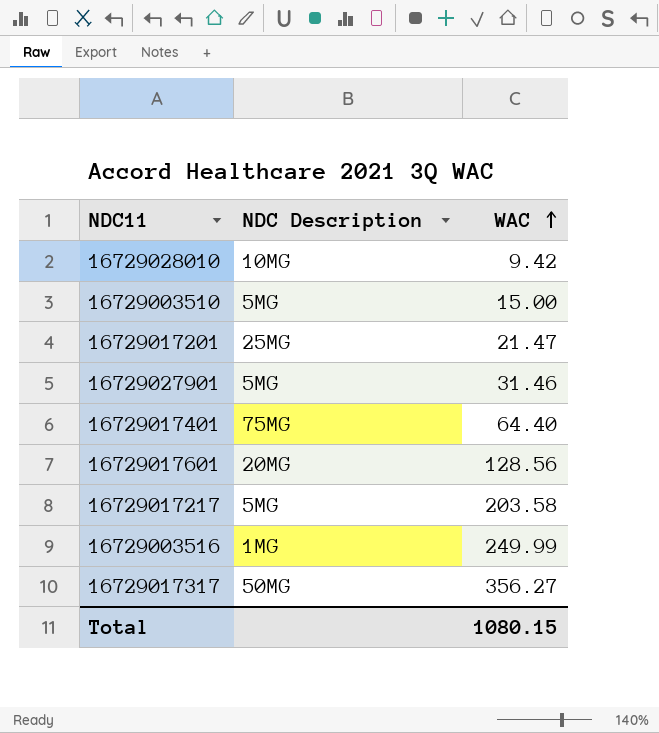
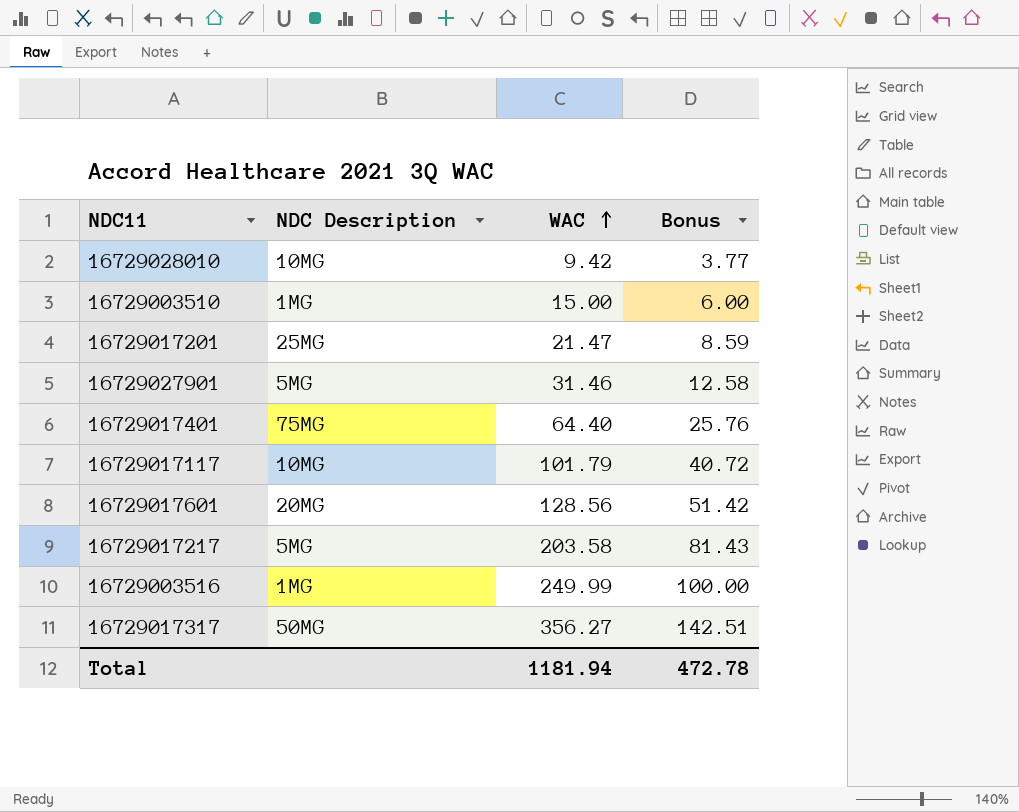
column Bonus | formula: none -> [WAC] * 0.4
16729003510 | NDC Description: 5MG -> 1MG
row 16729017117: none -> 10MG | 101.79 | 40.72
Total | WAC: 1080.15 -> 1181.94

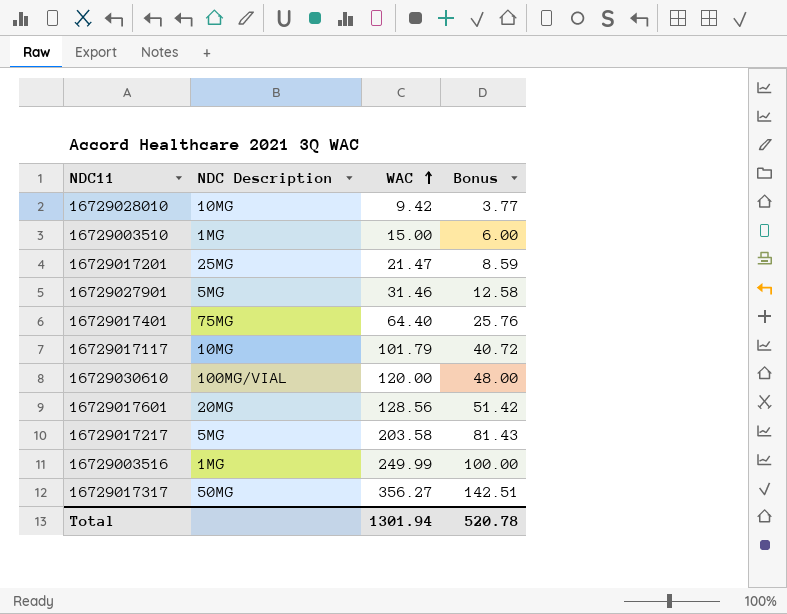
row 16729030610: none -> 100MG/VIAL | 120.00 | 48.00
Total | WAC: 1181.94 -> 1301.94
Total | Bonus: 472.78 -> 520.78

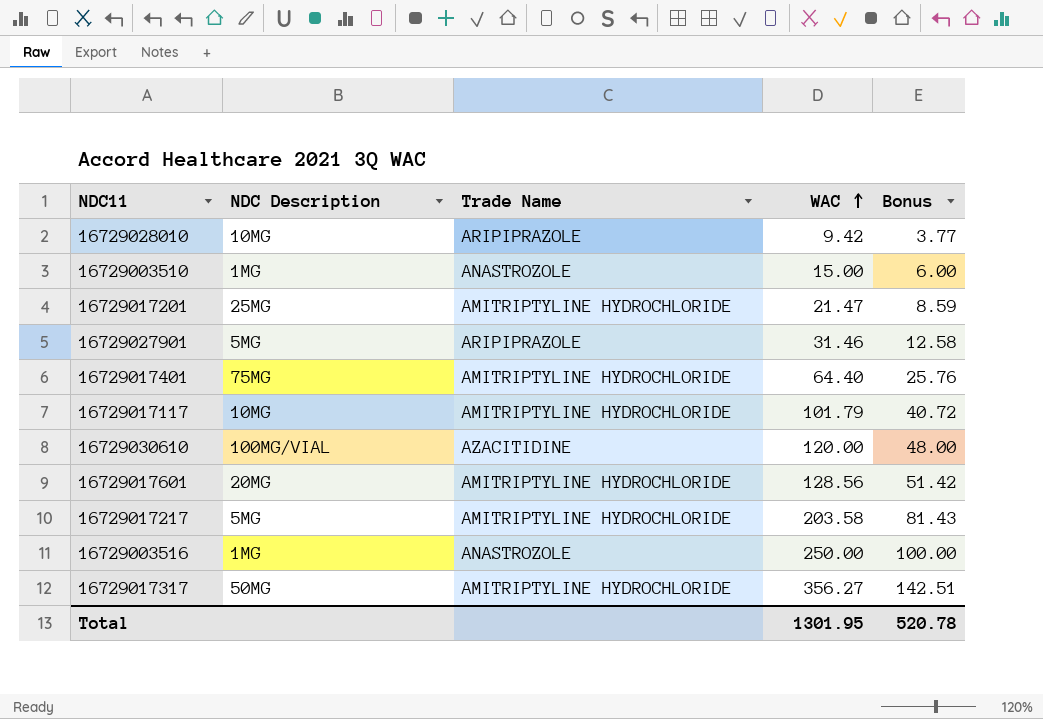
column Trade Name | position: none -> 3
16729003516 | WAC: 249.99 -> 250.00
Total | WAC: 1301.94 -> 1301.95

